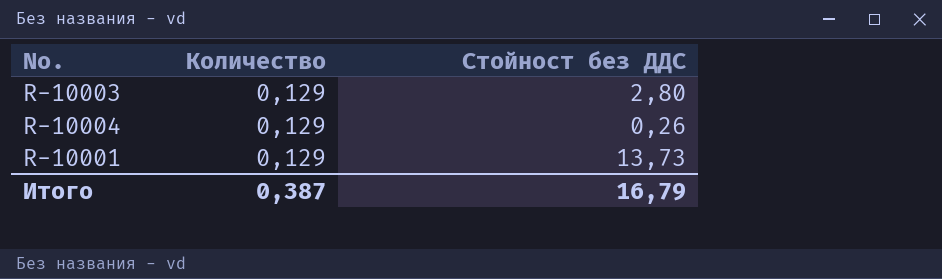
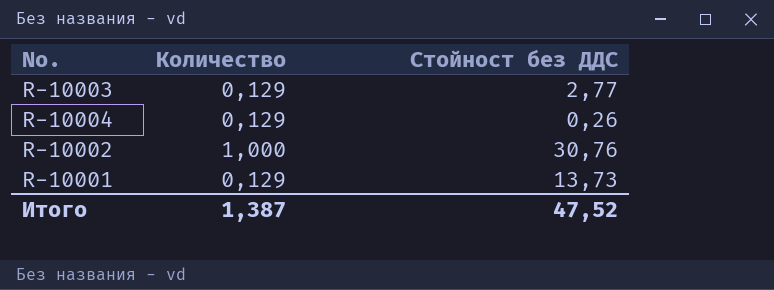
R-10003 | Стойност без ДДС: 2,80 -> 2,77
row R-10002: none -> 1,000 | 30,76
Итого | Количество: 0,387 -> 1,387
Итого | Стойност без ДДС: 16,79 -> 47,52

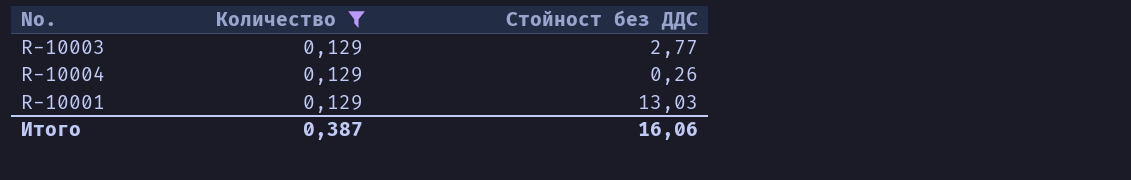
filter: none -> Количество = 0,129
R-10001 | Стойност без ДДС: 13,73 -> 13,03
Итого | Количество: 1,387 -> 0,387
Итого | Стойност без ДДС: 47,52 -> 16,06

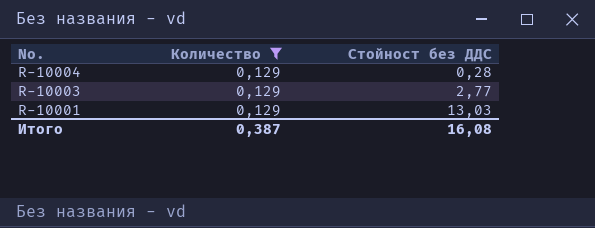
row order: none -> No. descending
R-10004 | Стойност без ДДС: 0,26 -> 0,28
Итого | Стойност без ДДС: 16,06 -> 16,08

